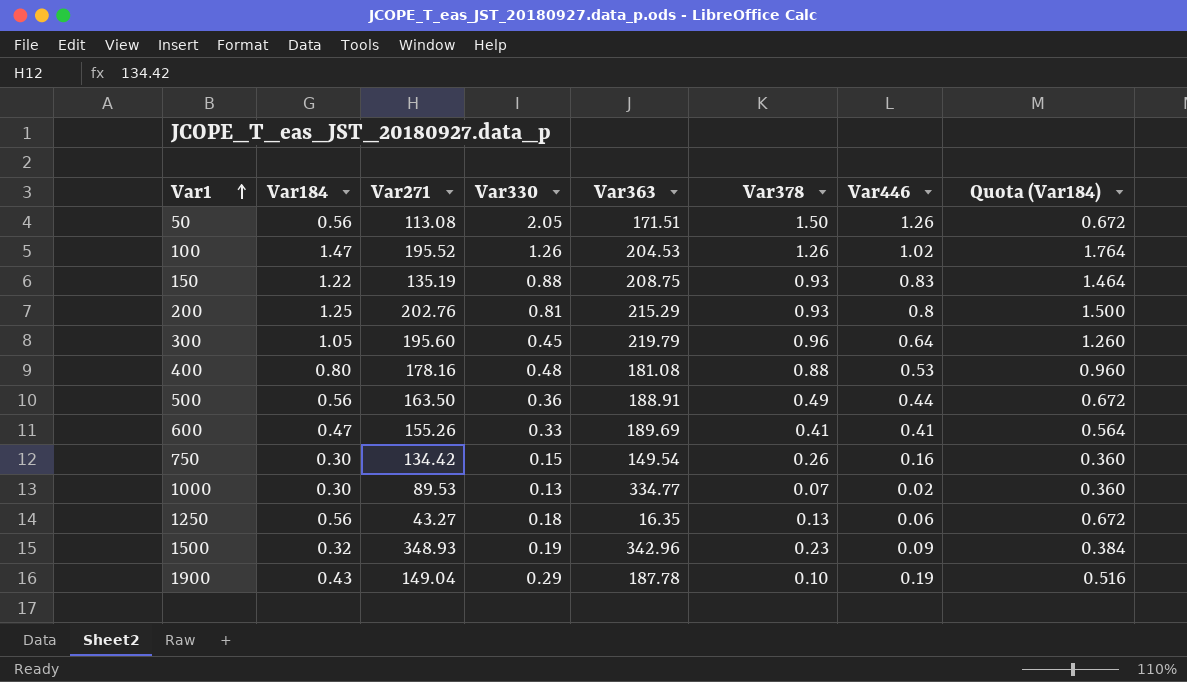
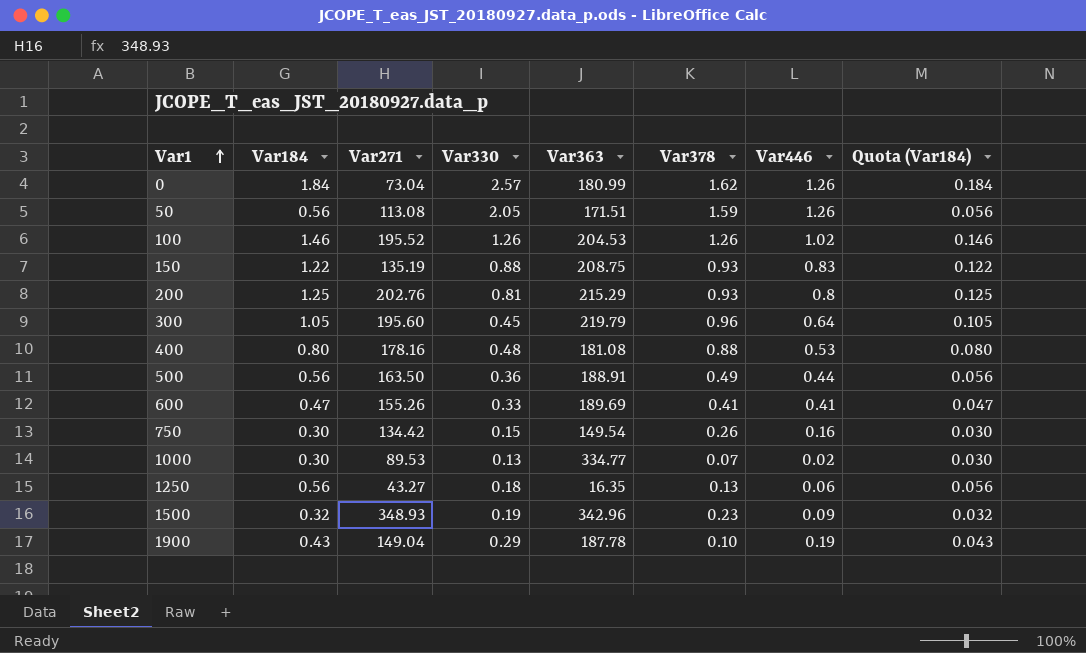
column Quota (Var184) | formula: [Var184] * 1.2 -> [Var184] * 0.1
row 0: none -> 1.84 | 73.04 | 2.57 | 180.99 | 1.62 | 1.26 | 0.184
50 | Var378: 1.50 -> 1.59
100 | Var184: 1.47 -> 1.46

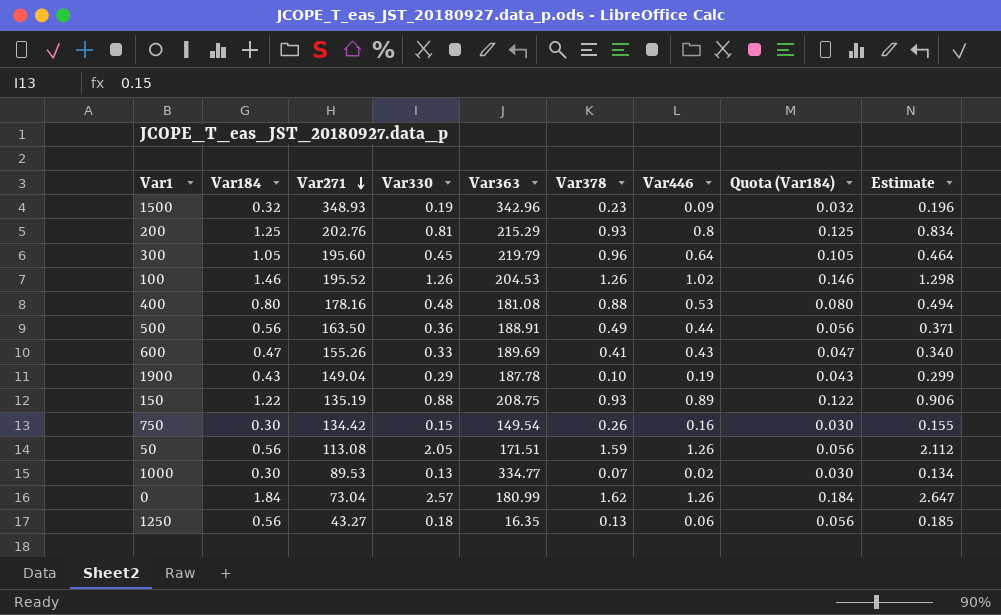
row order: Var1 ascending -> Var271 descending
column Estimate | formula: none -> [Var330] * 1.03
600 | Var446: 0.41 -> 0.43
150 | Var446: 0.83 -> 0.89

